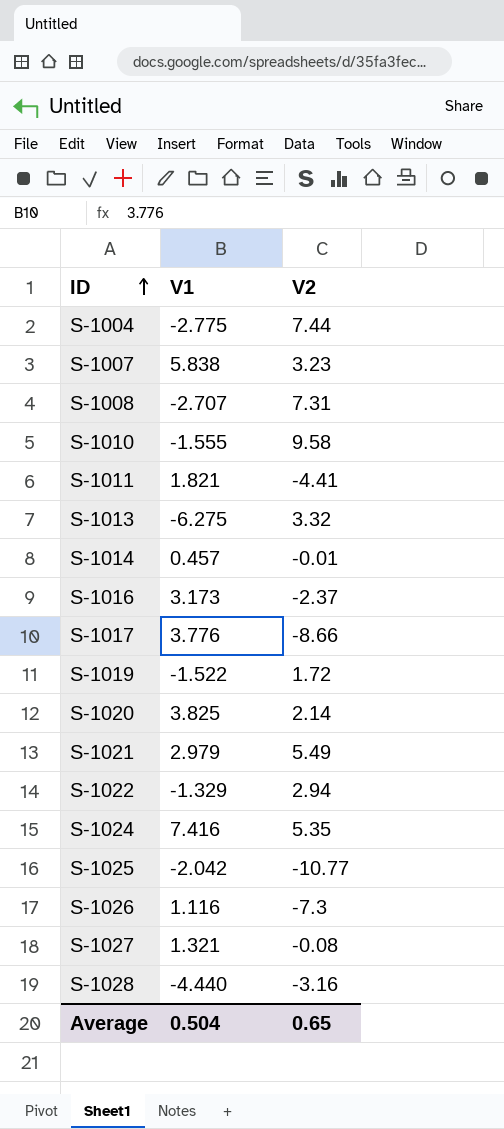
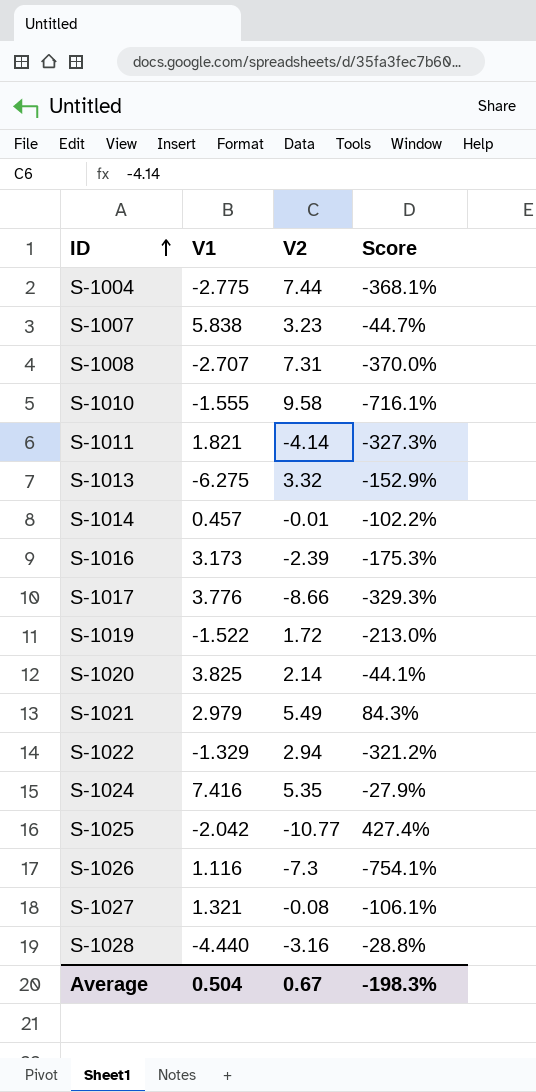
column Score | formula: none -> ([V2] - [V1]) / [V1]
S-1011 | V2: -4.41 -> -4.14
S-1016 | V2: -2.37 -> -2.39
Average | V2: 0.65 -> 0.67

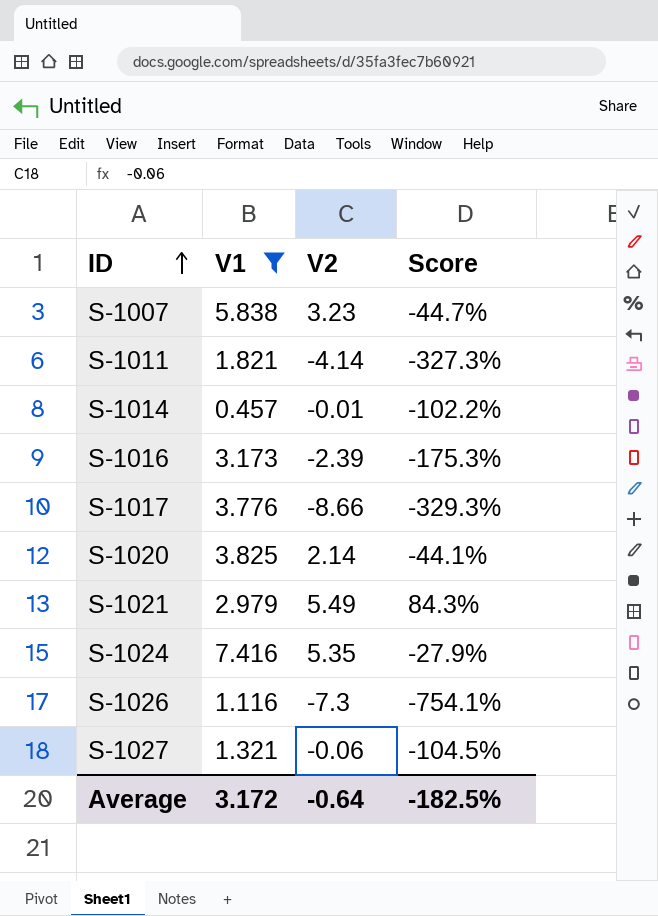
filter: none -> V1 >= 0.457
S-1027 | V2: -0.08 -> -0.06
S-1027 | Score: -106.1% -> -104.5%
Average | V1: 0.504 -> 3.172
Average | V2: 0.67 -> -0.64
Average | Score: -198.3% -> -182.5%

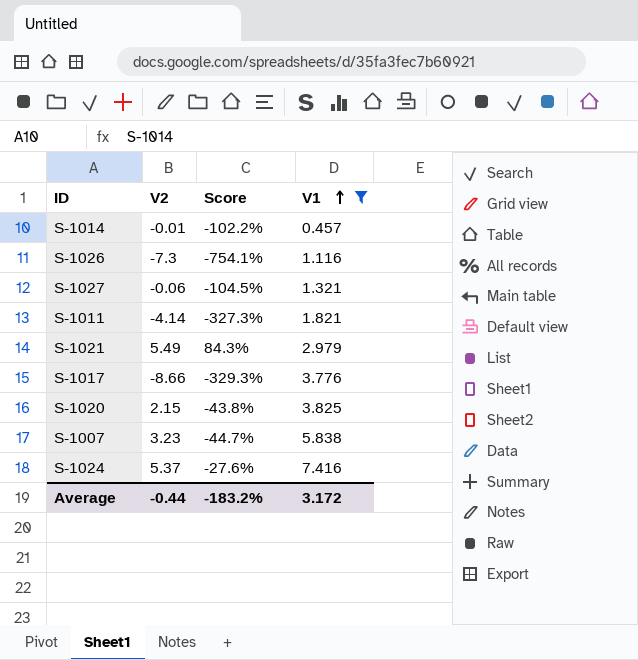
row order: ID ascending -> V1 ascending
column V1 | position: 2 -> 4
row S-1016: 3.173 | -2.39 | -175.3% -> none
S-1020 | V2: 2.14 -> 2.15
S-1020 | Score: -44.1% -> -43.8%
S-1024 | V2: 5.35 -> 5.37
S-1024 | Score: -27.9% -> -27.6%
Average | V2: -0.64 -> -0.44
Average | Score: -182.5% -> -183.2%

